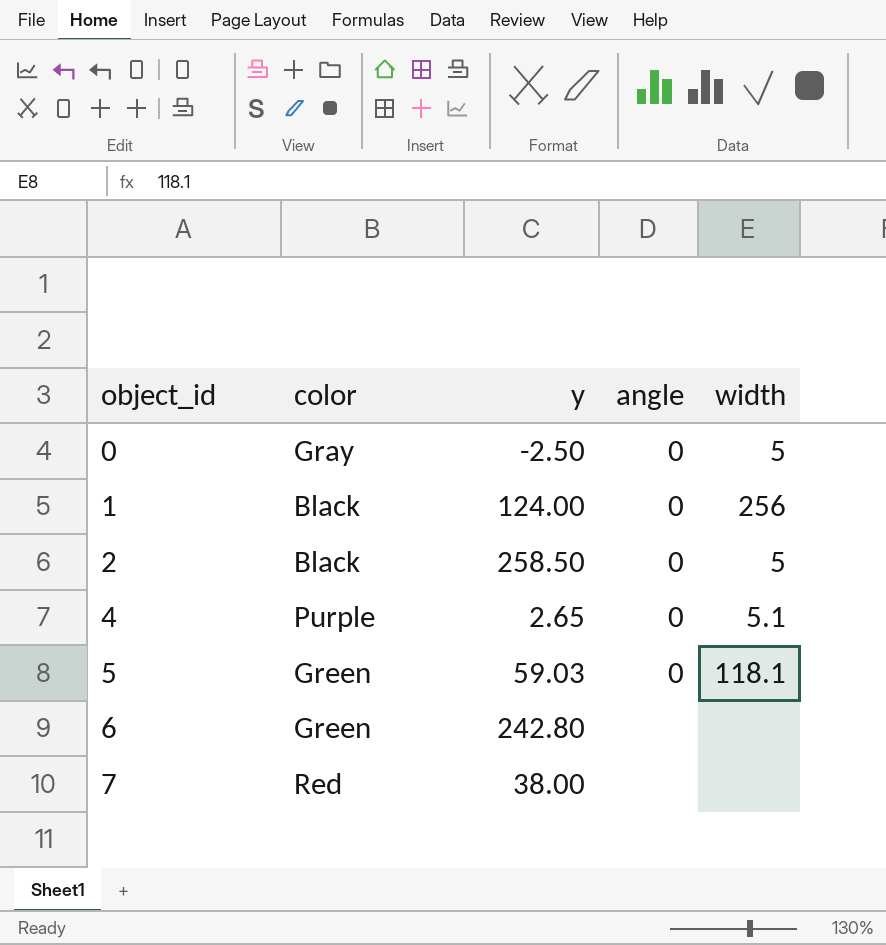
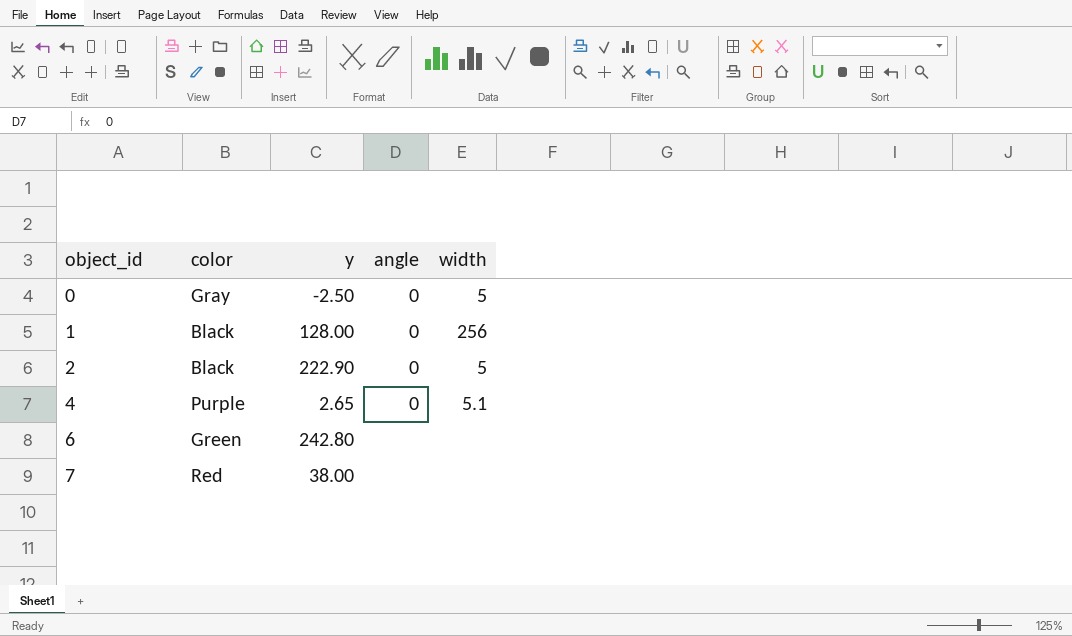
row 5: Green | 59.03 | 0 | 118.1 -> none
1 | y: 124.00 -> 128.00
2 | y: 258.50 -> 222.90

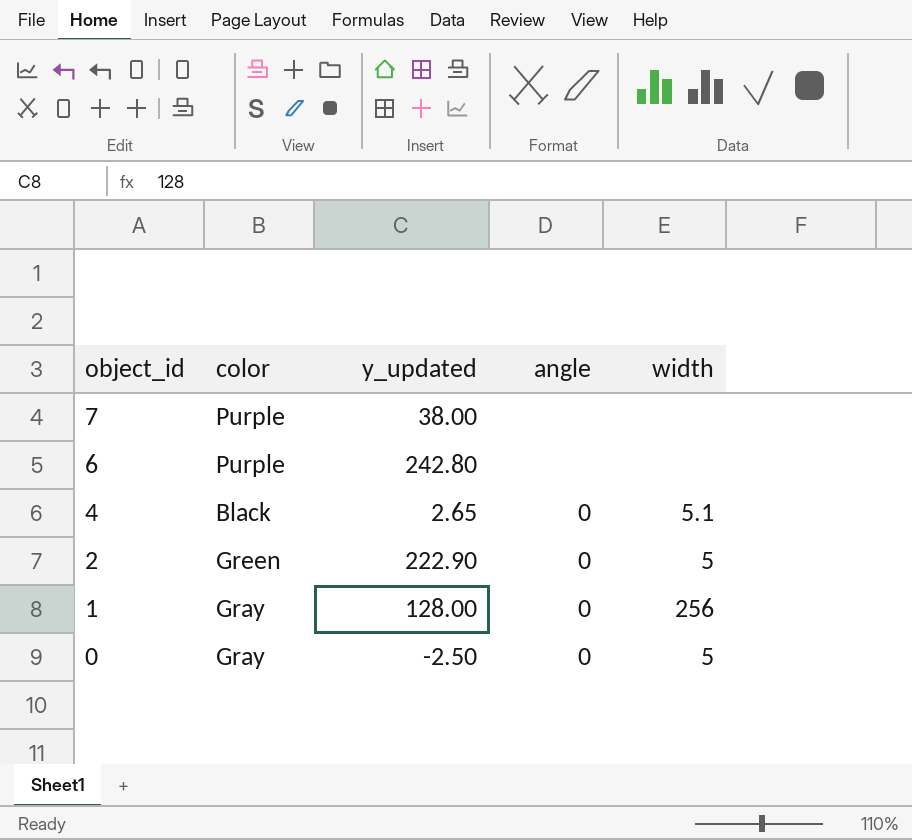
row order: object_id ascending -> object_id descending
column name: y -> y_updated
7 | color: Red -> Purple
6 | color: Green -> Purple
4 | color: Purple -> Black
2 | color: Black -> Green
1 | color: Black -> Gray

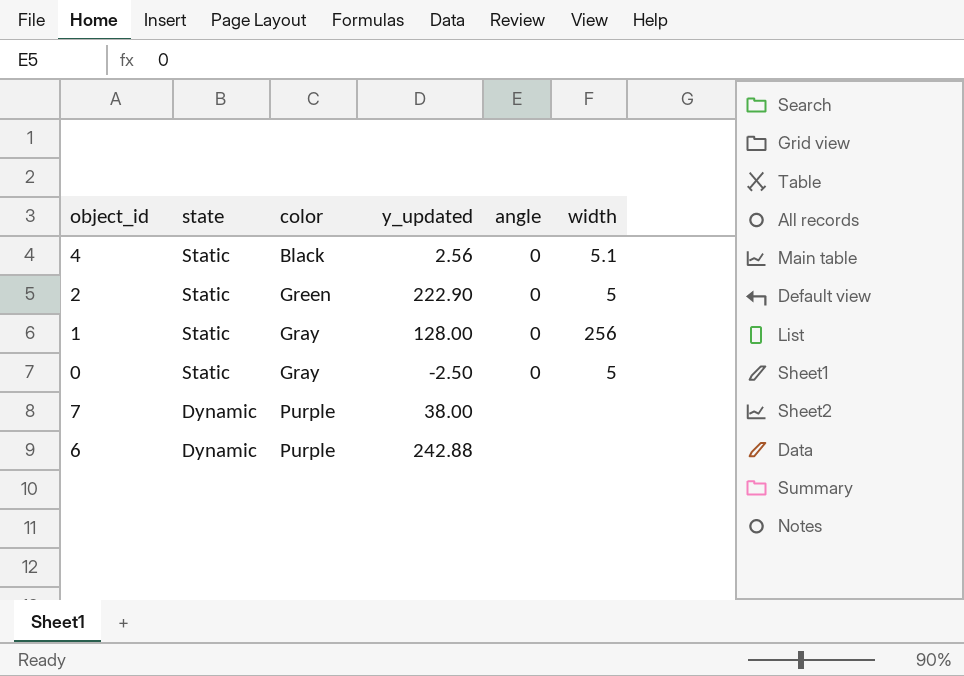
row order: object_id descending -> state descending
column state | position: none -> 2
4 | y_updated: 2.65 -> 2.56
6 | y_updated: 242.80 -> 242.88

